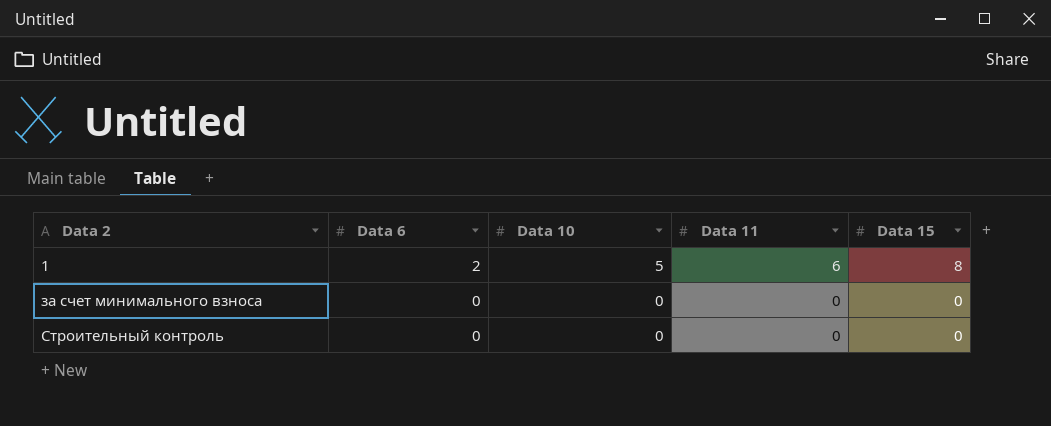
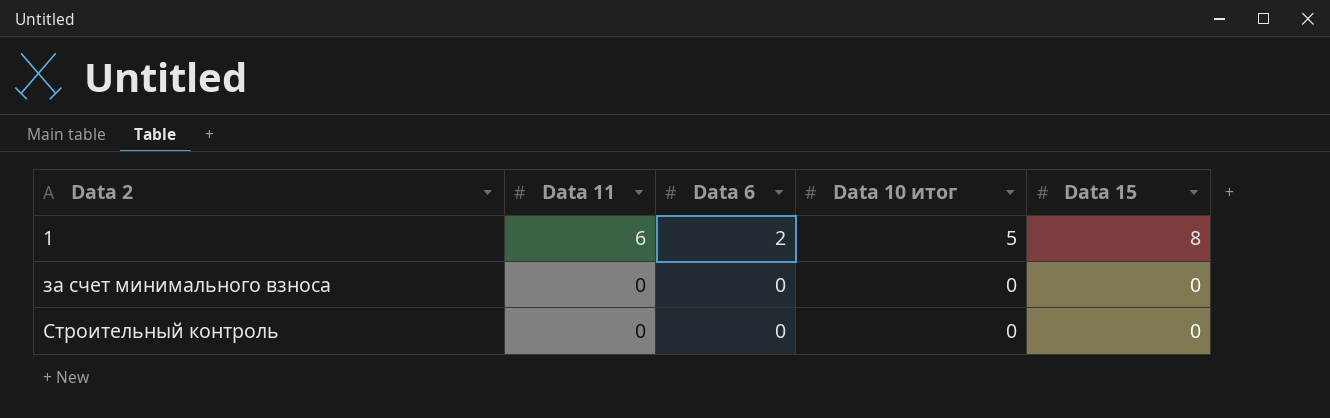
column Data 11 | position: 4 -> 2
column name: Data 10 -> Data 10 итог

